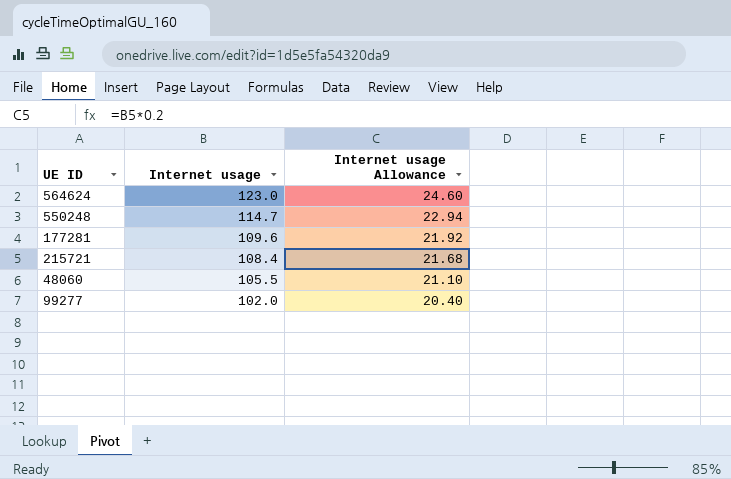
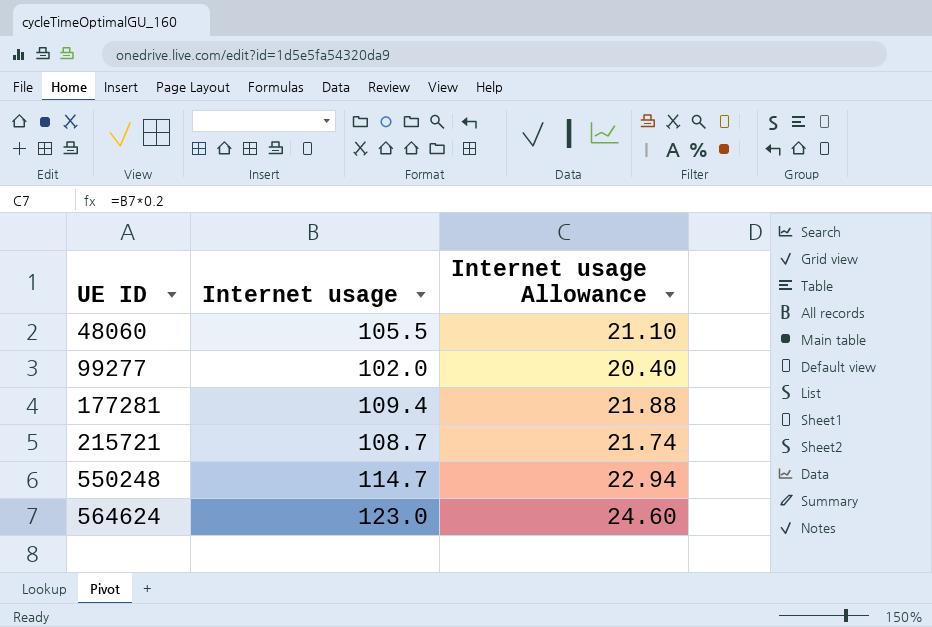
row order: Internet usage descending -> UE ID ascending
177281 | Internet usage: 109.6 -> 109.4
177281 | Internet usage Allowance: 21.92 -> 21.88
215721 | Internet usage: 108.4 -> 108.7
215721 | Internet usage Allowance: 21.68 -> 21.74

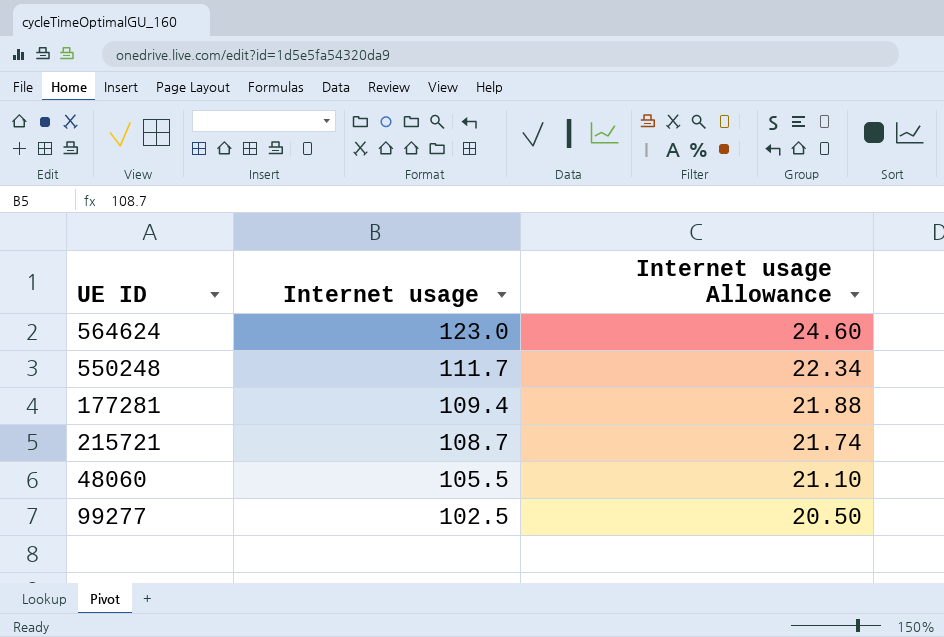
row order: UE ID ascending -> Internet usage descending
550248 | Internet usage: 114.7 -> 111.7
550248 | Internet usage Allowance: 22.94 -> 22.34
99277 | Internet usage: 102.0 -> 102.5
99277 | Internet usage Allowance: 20.40 -> 20.50

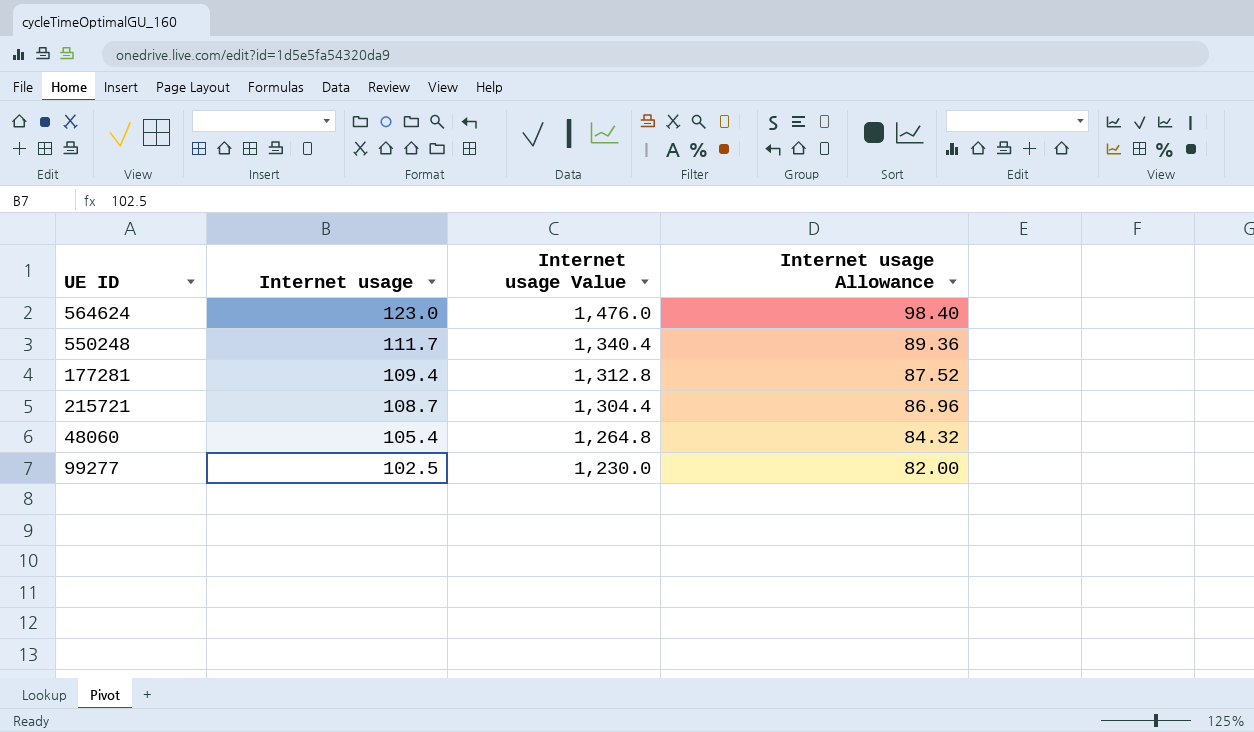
column Internet usage Value | formula: none -> [Internet usage] * 12
column Internet usage Allowance | formula: [Internet usage] * 0.2 -> [Internet usage] * 0.8
48060 | Internet usage: 105.5 -> 105.4

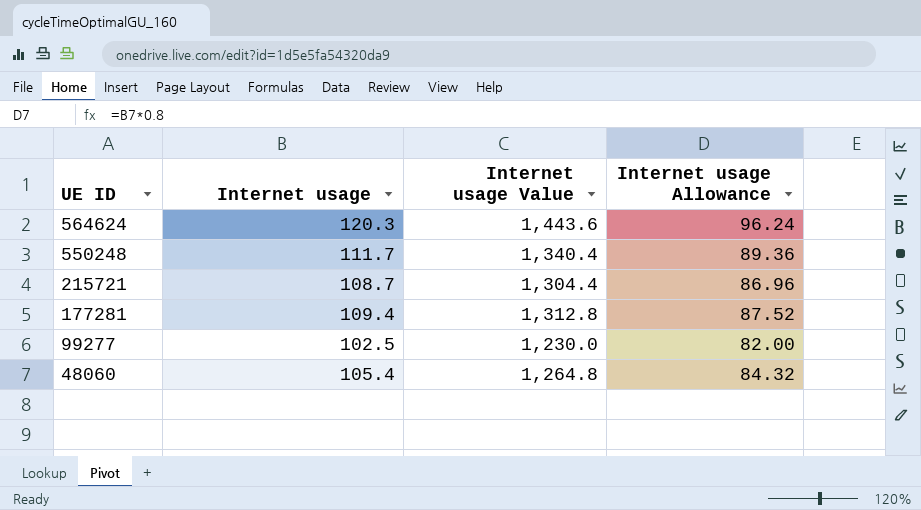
row order: Internet usage descending -> UE ID descending
564624 | Internet usage: 123.0 -> 120.3
564624 | Internet usage Value: 1,476.0 -> 1,443.6
564624 | Internet usage Allowance: 98.40 -> 96.24

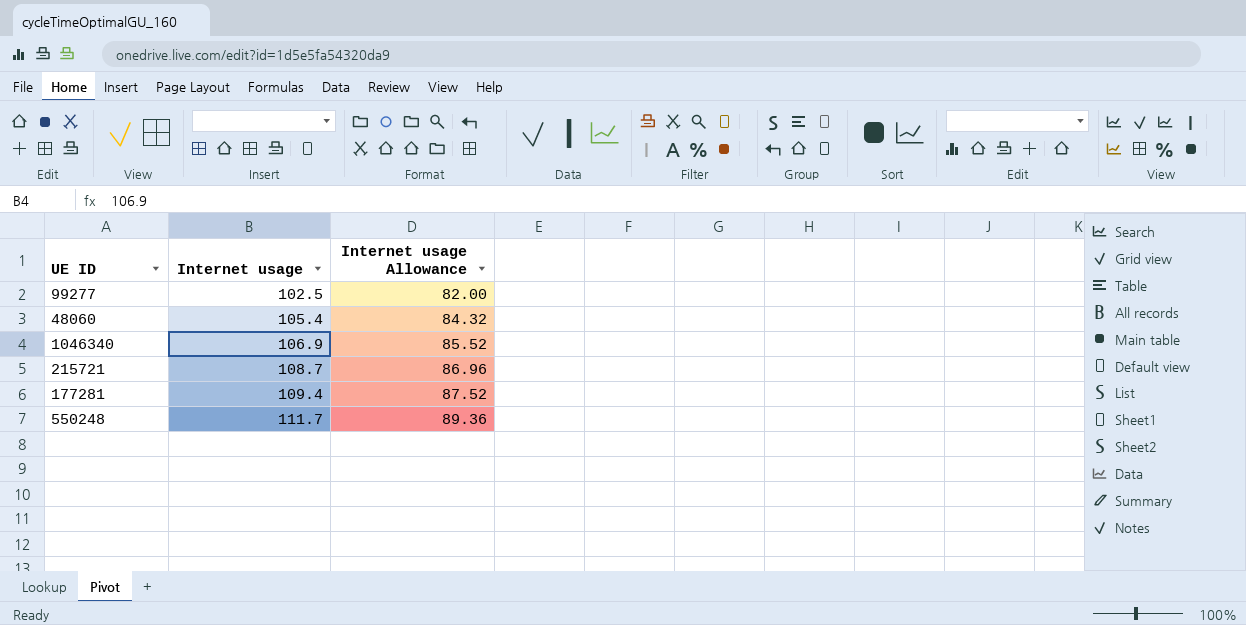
row order: UE ID descending -> Internet usage ascending
column Internet usage Value | formula: [Internet usage] * 12 -> none
row 564624: 120.3 | 1,443.6 | 96.24 -> none
row 1046340: none -> 106.9 | 85.52

